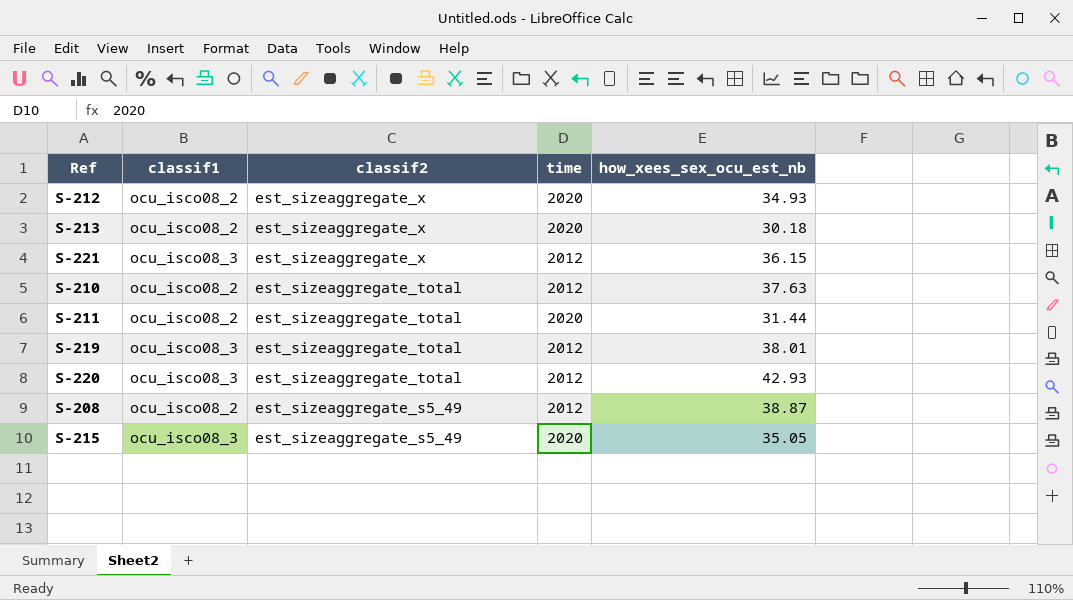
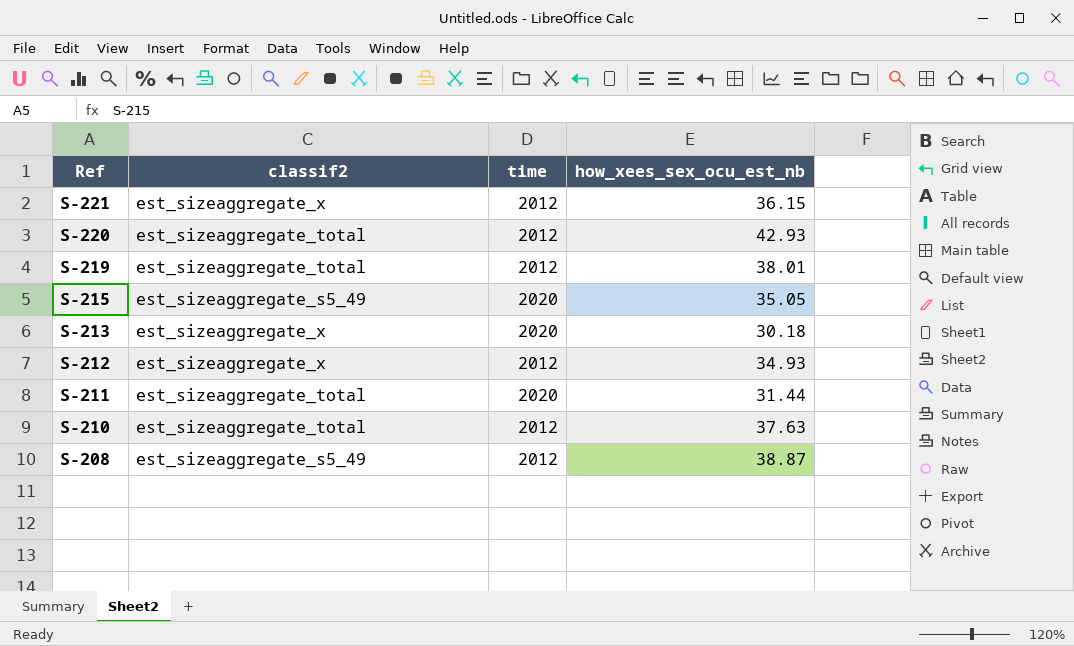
row order: classif2 descending -> Ref descending
column classif1 | position: 2 -> none
S-212 | time: 2020 -> 2012

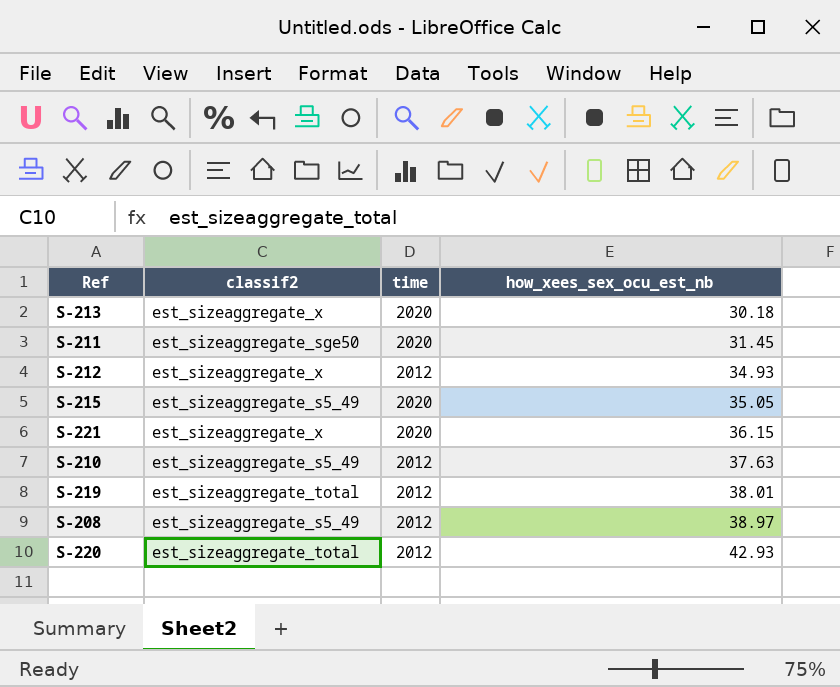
row order: Ref descending -> how_xees_sex_ocu_est_nb ascending
S-211 | classif2: est_sizeaggregate_total -> est_sizeaggregate_sge50
S-211 | how_xees_sex_ocu_est_nb: 31.44 -> 31.45
S-221 | time: 2012 -> 2020
S-210 | classif2: est_sizeaggregate_total -> est_sizeaggregate_s5_49
S-208 | how_xees_sex_ocu_est_nb: 38.87 -> 38.97

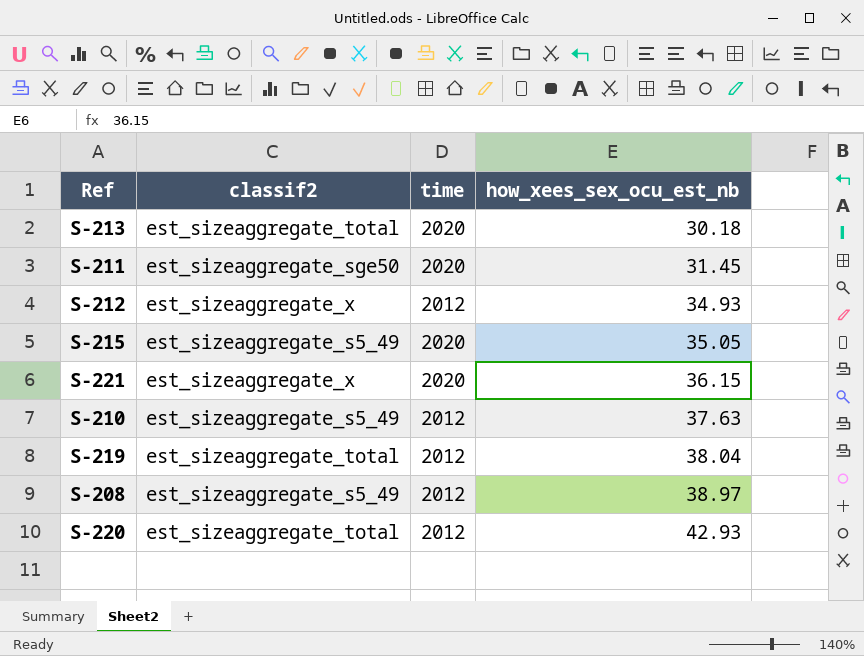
S-213 | classif2: est_sizeaggregate_x -> est_sizeaggregate_total
S-219 | how_xees_sex_ocu_est_nb: 38.01 -> 38.04

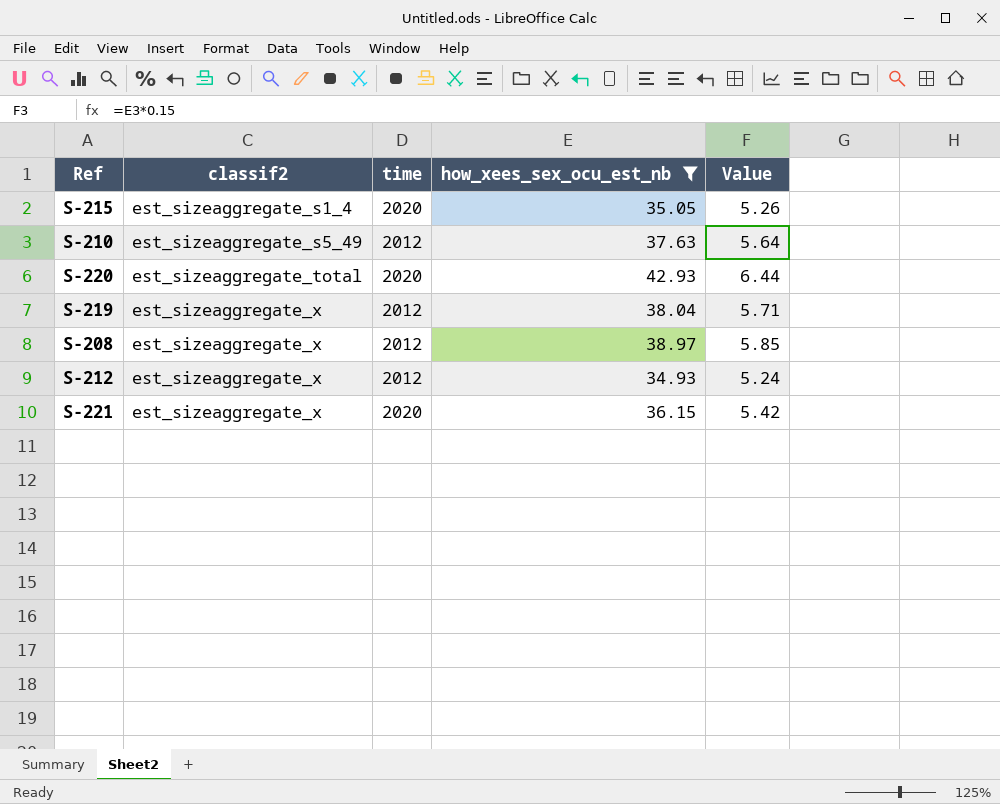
filter: none -> how_xees_sex_ocu_est_nb >= 34.93
row order: how_xees_sex_ocu_est_nb ascending -> classif2 ascending
column Value | formula: none -> [how_xees_sex_ocu_est_nb] * 0.15
S-215 | classif2: est_sizeaggregate_s5_49 -> est_sizeaggregate_s1_4
S-220 | time: 2012 -> 2020
S-219 | classif2: est_sizeaggregate_total -> est_sizeaggregate_x
S-208 | classif2: est_sizeaggregate_s5_49 -> est_sizeaggregate_x

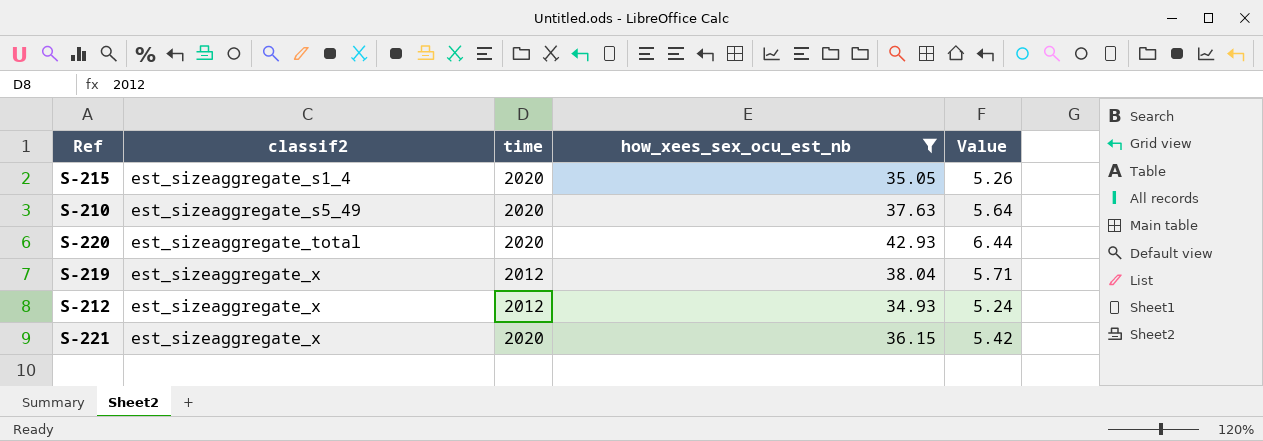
row S-208: est_sizeaggregate_x | 2012 | 38.97 | 5.85 -> none
S-210 | time: 2012 -> 2020

